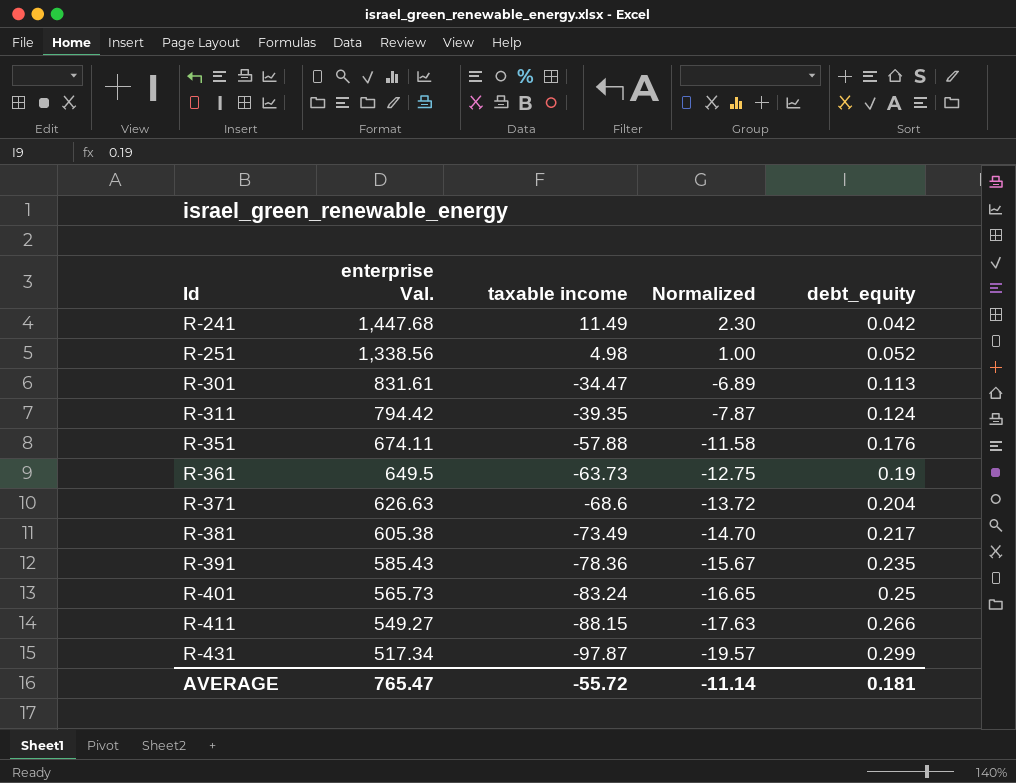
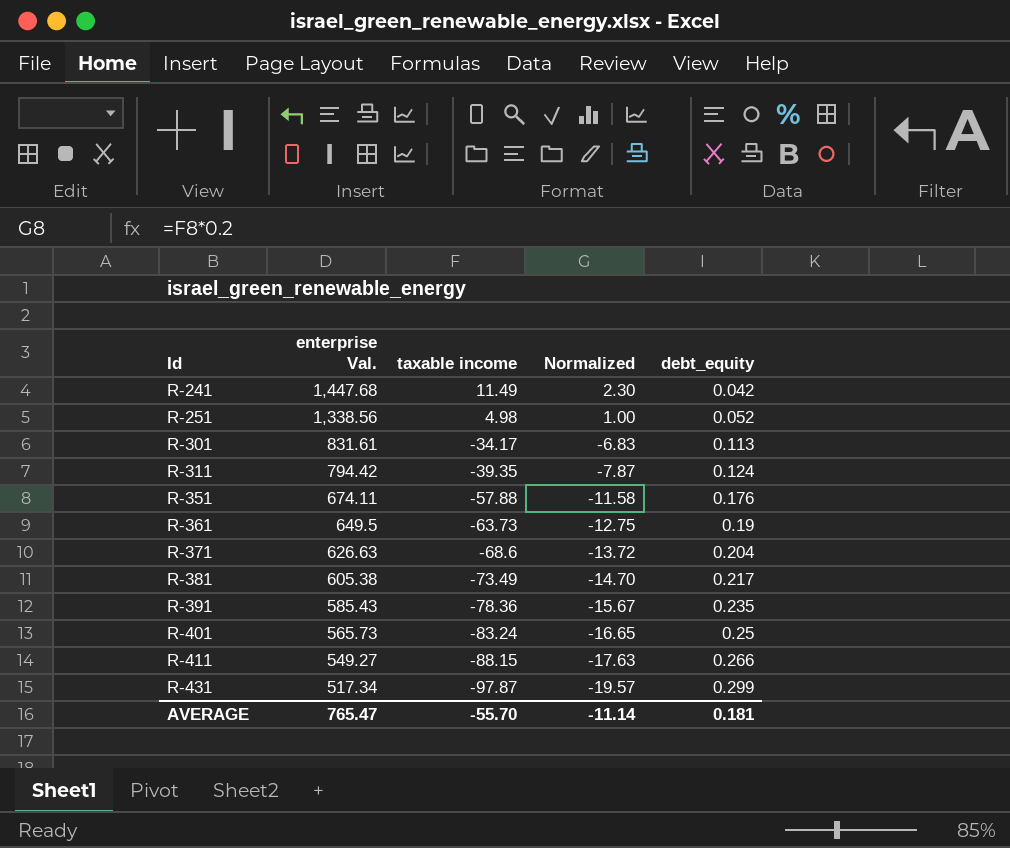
R-301 | taxable income: -34.47 -> -34.17
R-301 | Normalized: -6.89 -> -6.83
AVERAGE | taxable income: -55.72 -> -55.70

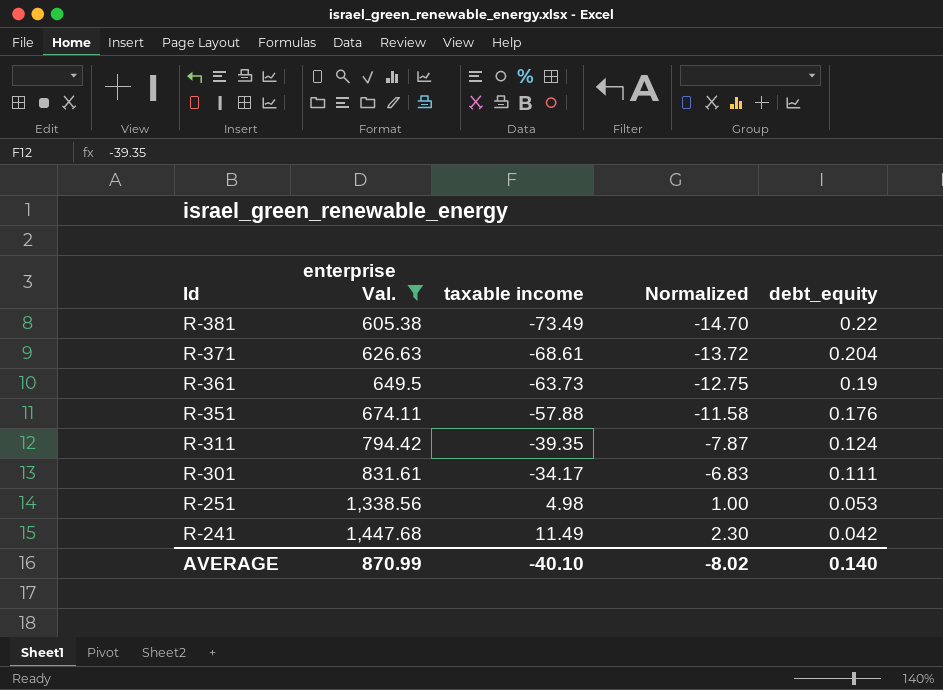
filter: none -> enterprise Val. >= 605.38
row order: Id ascending -> Id descending
R-381 | debt_equity: 0.217 -> 0.22
R-371 | taxable income: -68.6 -> -68.61
R-301 | debt_equity: 0.113 -> 0.111
R-251 | debt_equity: 0.052 -> 0.053
AVERAGE | enterprise Val.: 765.47 -> 870.99
AVERAGE | taxable income: -55.70 -> -40.10
AVERAGE | Normalized: -11.14 -> -8.02
AVERAGE | debt_equity: 0.181 -> 0.140

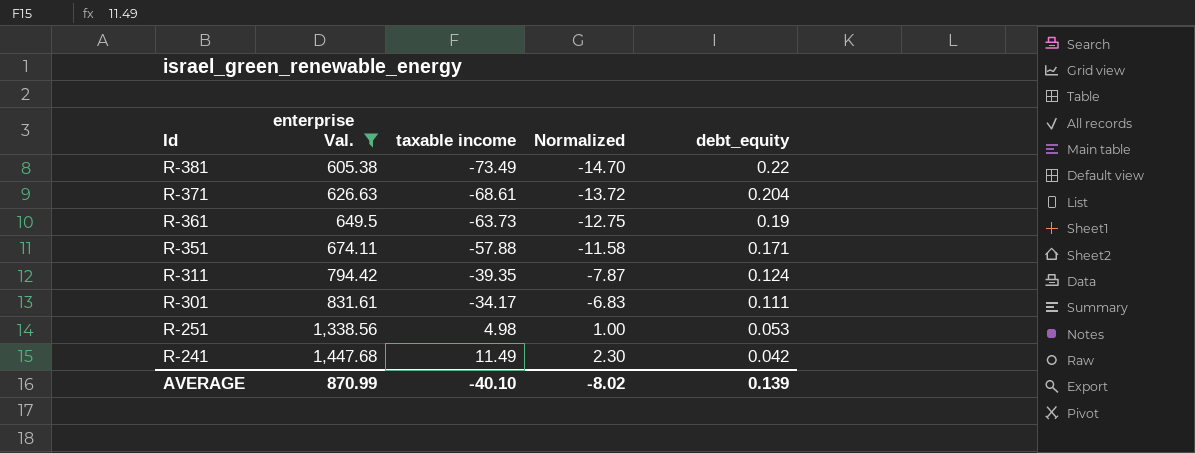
R-351 | debt_equity: 0.176 -> 0.171
AVERAGE | debt_equity: 0.140 -> 0.139

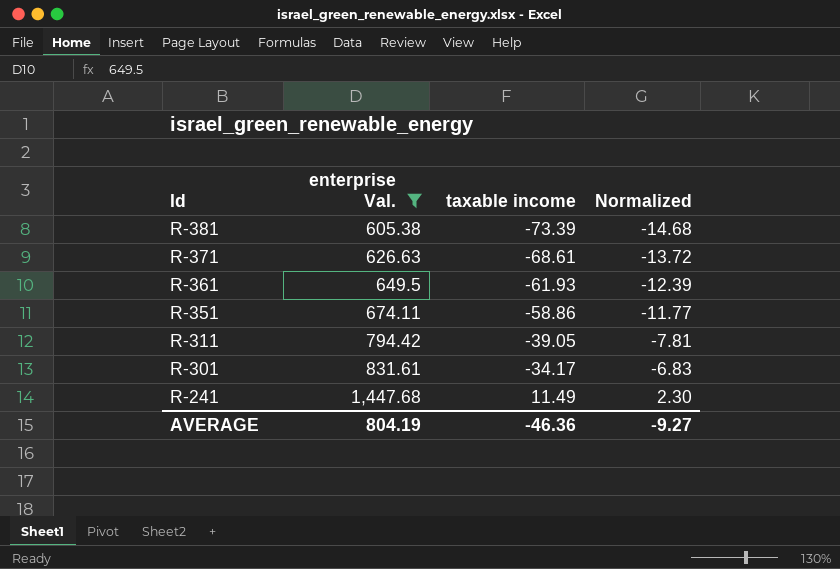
column debt_equity | position: 5 -> none
row R-251: 1,338.56 | 4.98 | 1.00 | 0.053 -> none
R-381 | taxable income: -73.49 -> -73.39
R-381 | Normalized: -14.70 -> -14.68
R-361 | taxable income: -63.73 -> -61.93
R-361 | Normalized: -12.75 -> -12.39
R-351 | taxable income: -57.88 -> -58.86
R-351 | Normalized: -11.58 -> -11.77
R-311 | taxable income: -39.35 -> -39.05
R-311 | Normalized: -7.87 -> -7.81
AVERAGE | enterprise Val.: 870.99 -> 804.19
AVERAGE | taxable income: -40.10 -> -46.36
AVERAGE | Normalized: -8.02 -> -9.27

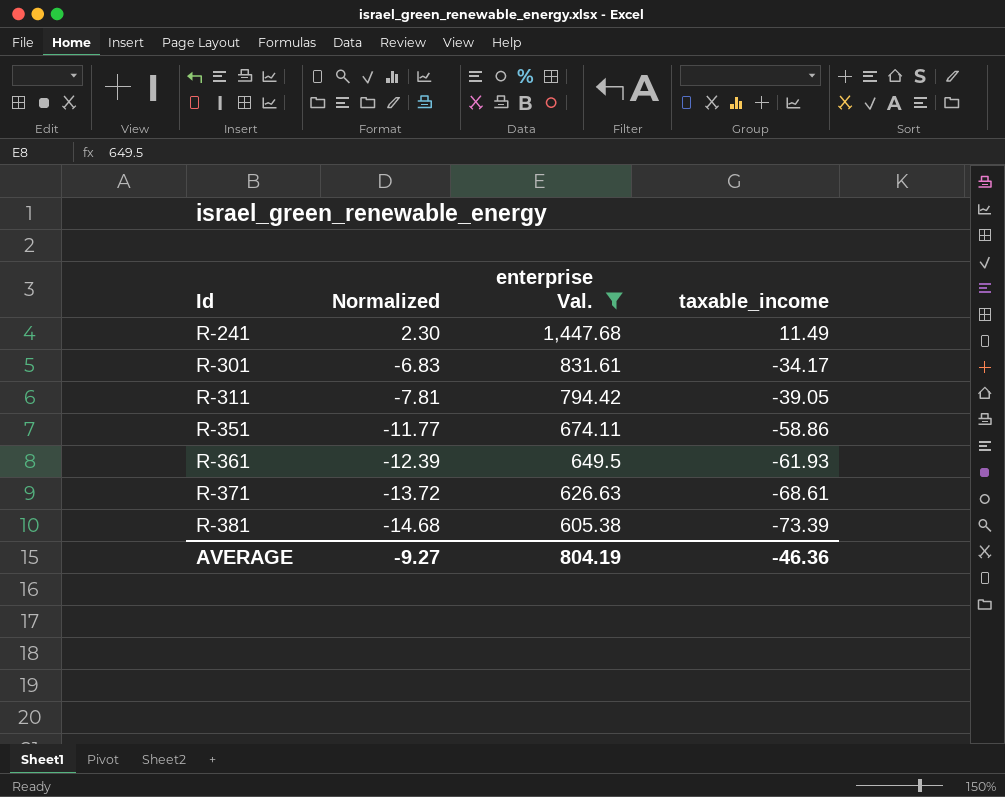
row order: Id descending -> Id ascending
column Normalized | position: 4 -> 2
column name: taxable income -> taxable_income

